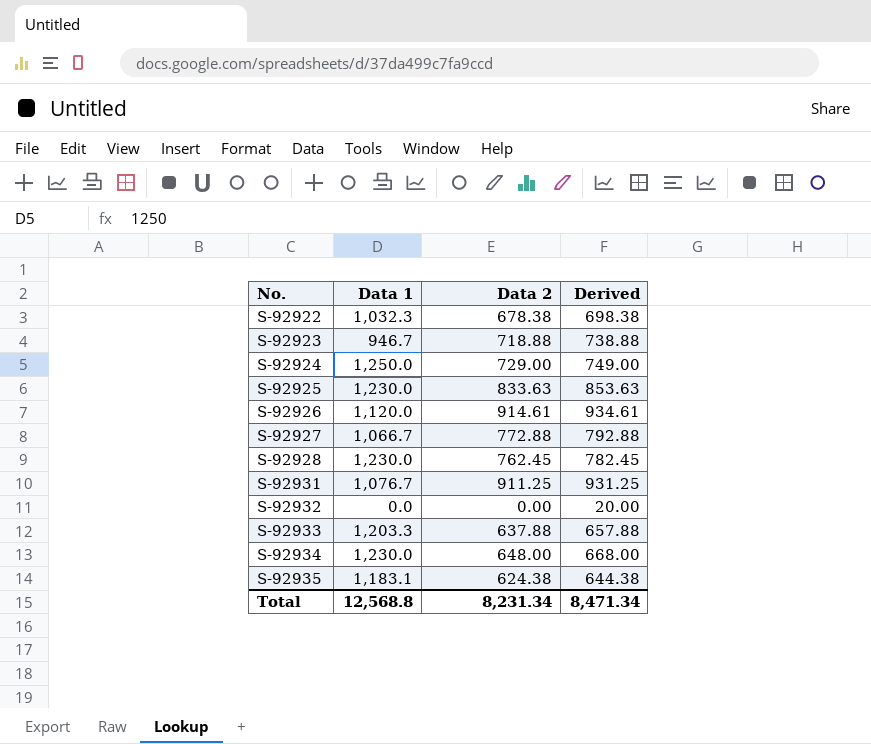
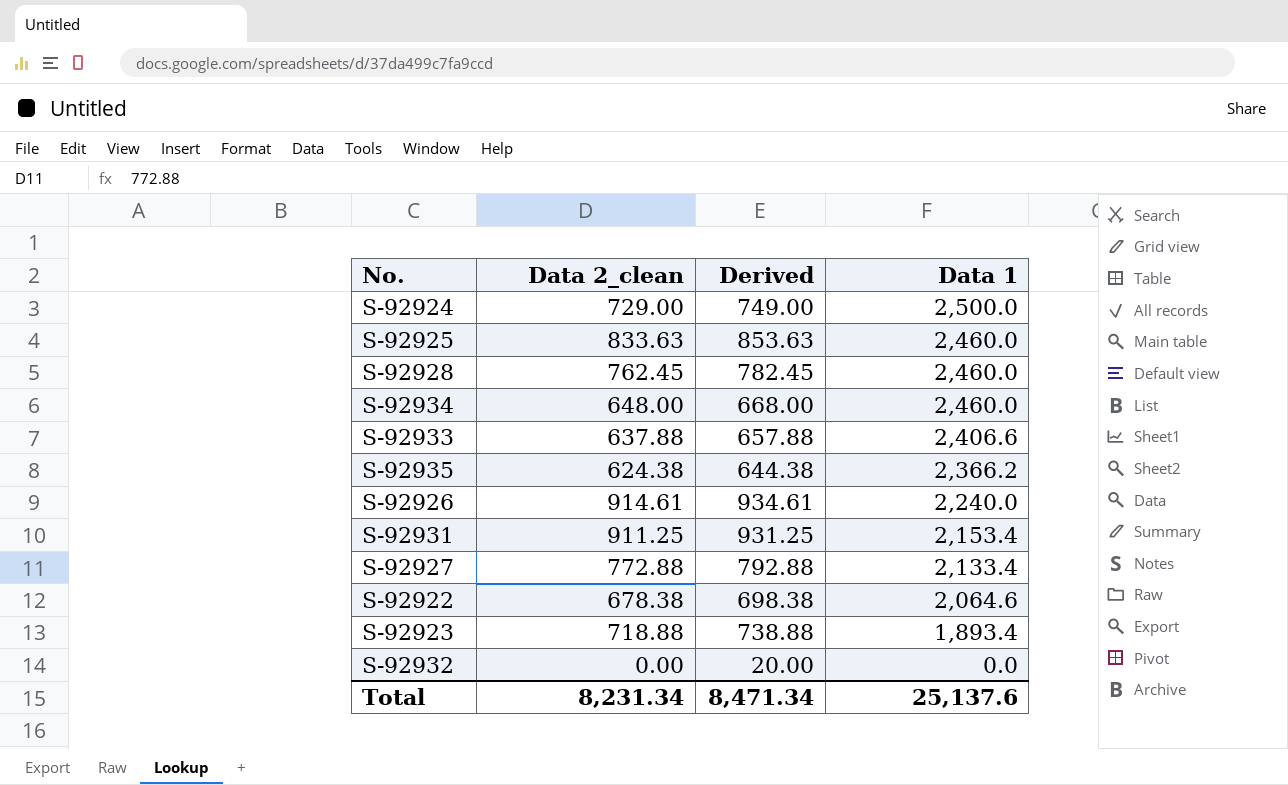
row order: No. ascending -> Data 1 descending
column name: Data 2 -> Data 2_clean
column Data 1 | position: 2 -> 4
S-92924 | Data 1: 1,250.0 -> 2,500.0
S-92925 | Data 1: 1,230.0 -> 2,460.0
S-92928 | Data 1: 1,230.0 -> 2,460.0
S-92934 | Data 1: 1,230.0 -> 2,460.0
S-92933 | Data 1: 1,203.3 -> 2,406.6
S-92935 | Data 1: 1,183.1 -> 2,366.2
S-92926 | Data 1: 1,120.0 -> 2,240.0
S-92931 | Data 1: 1,076.7 -> 2,153.4
S-92927 | Data 1: 1,066.7 -> 2,133.4
S-92922 | Data 1: 1,032.3 -> 2,064.6
S-92923 | Data 1: 946.7 -> 1,893.4
Total | Data 1: 12,568.8 -> 25,137.6

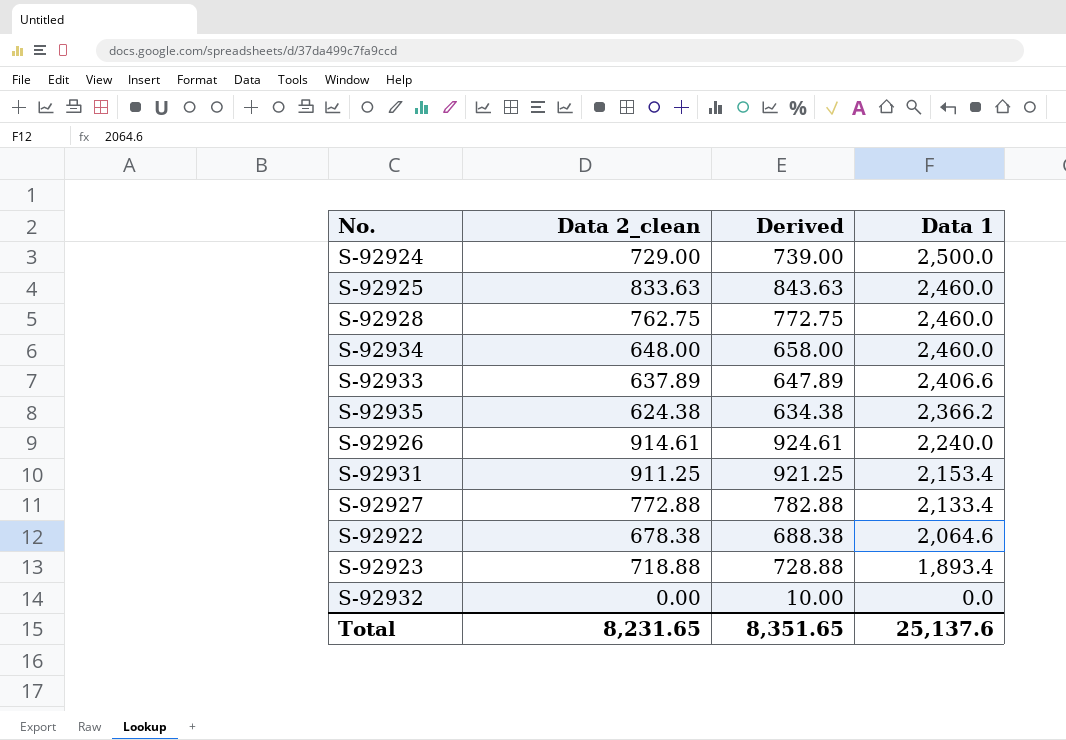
column Derived | formula: [Data 2_clean] + 20 -> [Data 2_clean] + 10
S-92928 | Data 2_clean: 762.45 -> 762.75
S-92933 | Data 2_clean: 637.88 -> 637.89
Total | Data 2_clean: 8,231.34 -> 8,231.65
Total | Derived: 8,471.34 -> 8,351.65

